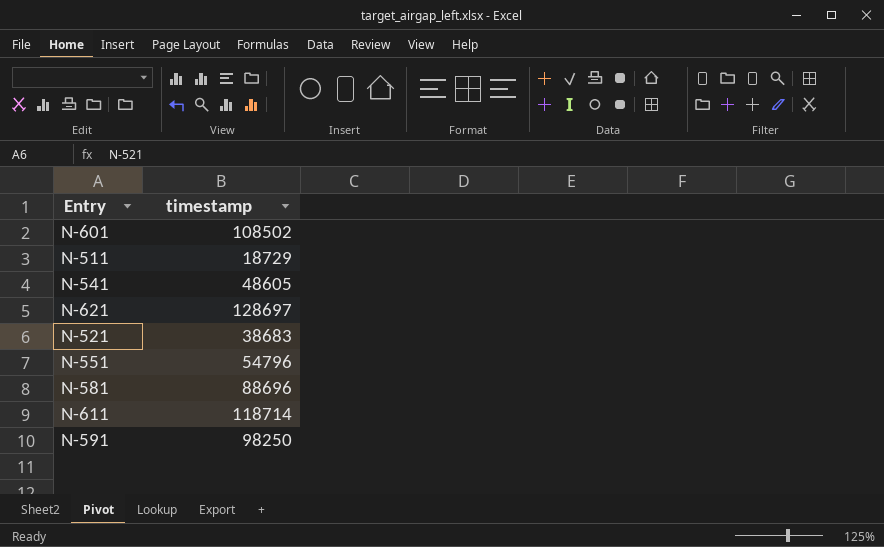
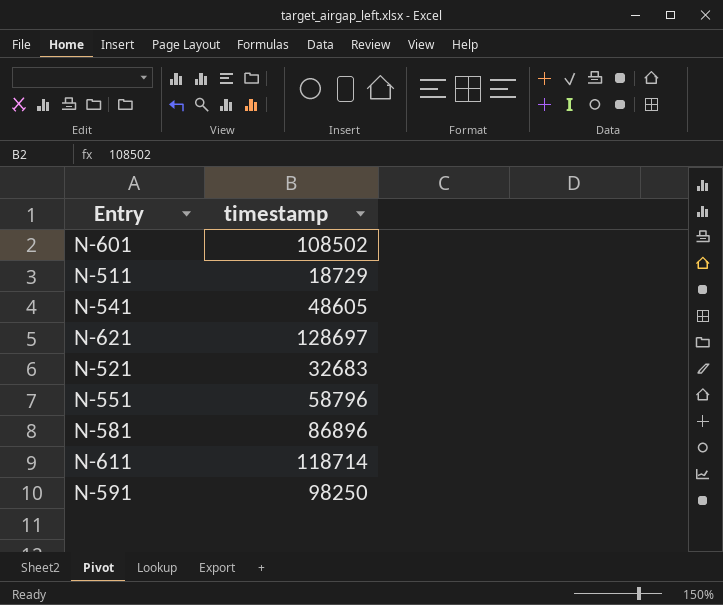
N-521 | timestamp: 38683 -> 32683
N-551 | timestamp: 54796 -> 58796
N-581 | timestamp: 88696 -> 86896

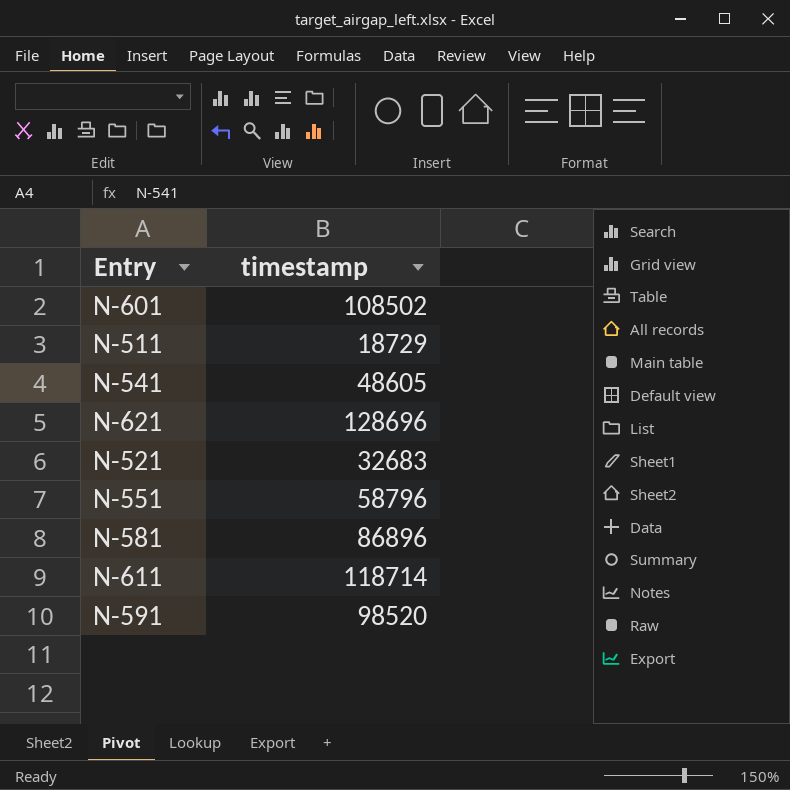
N-621 | timestamp: 128697 -> 128696
N-591 | timestamp: 98250 -> 98520

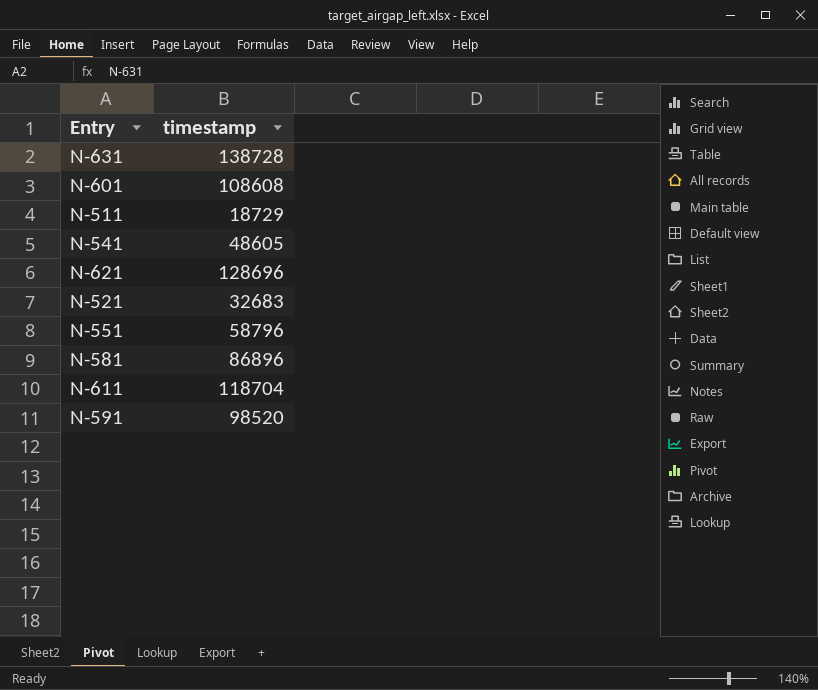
row N-631: none -> 138728
N-601 | timestamp: 108502 -> 108608
N-611 | timestamp: 118714 -> 118704

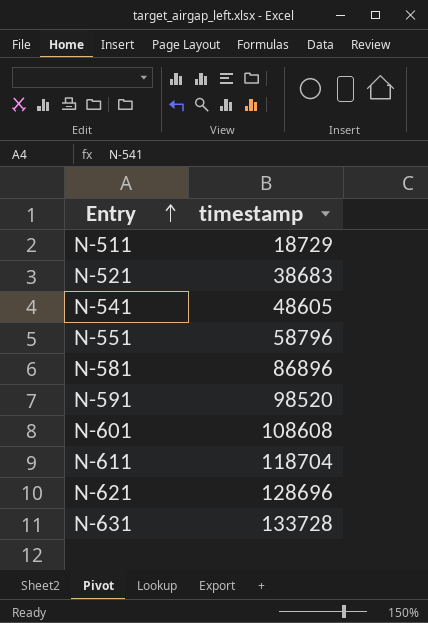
row order: none -> Entry ascending
N-521 | timestamp: 32683 -> 38683
N-631 | timestamp: 138728 -> 133728

